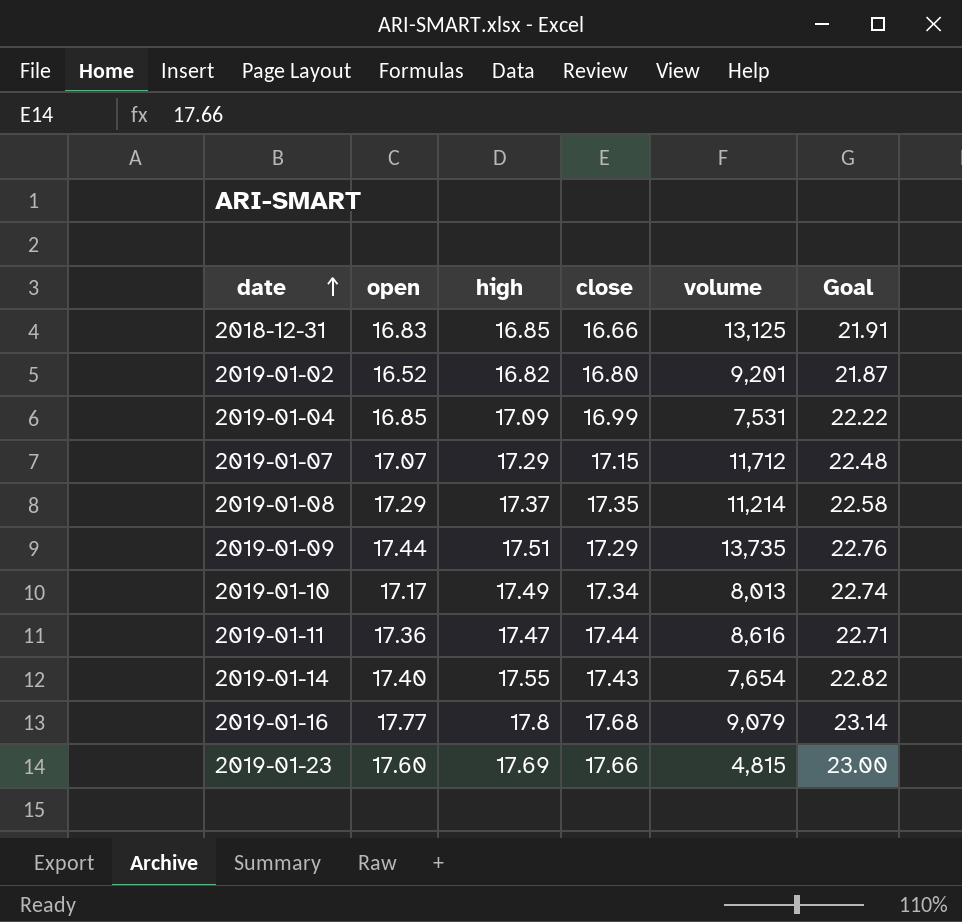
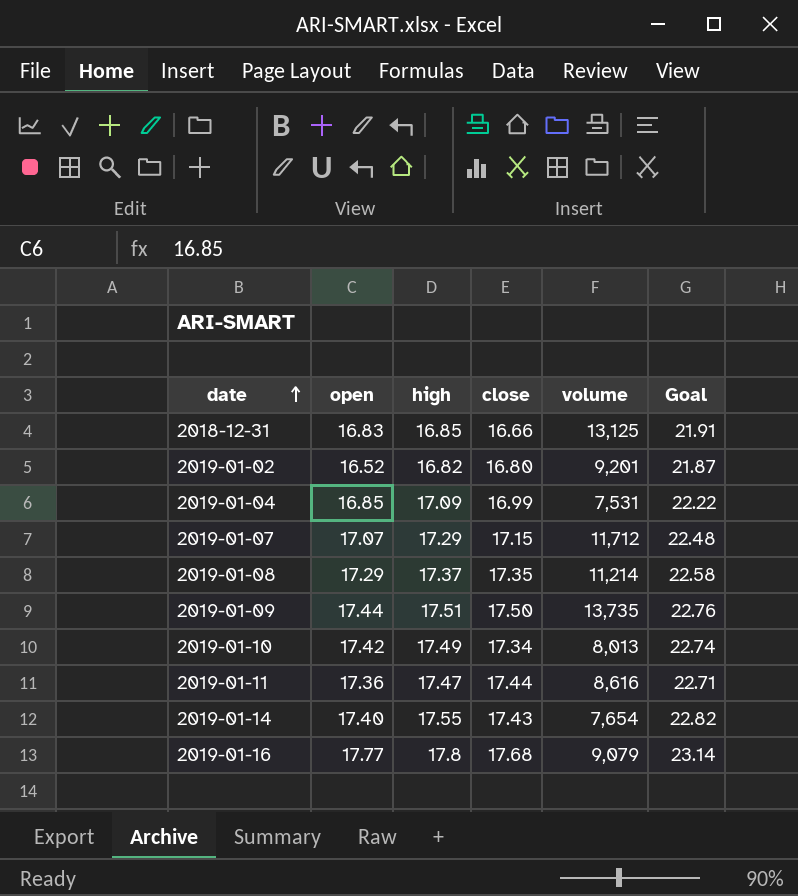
row 2019-01-23: 17.60 | 17.69 | 17.66 | 4,815 | 23.00 -> none
2019-01-09 | close: 17.29 -> 17.50
2019-01-10 | open: 17.17 -> 17.42

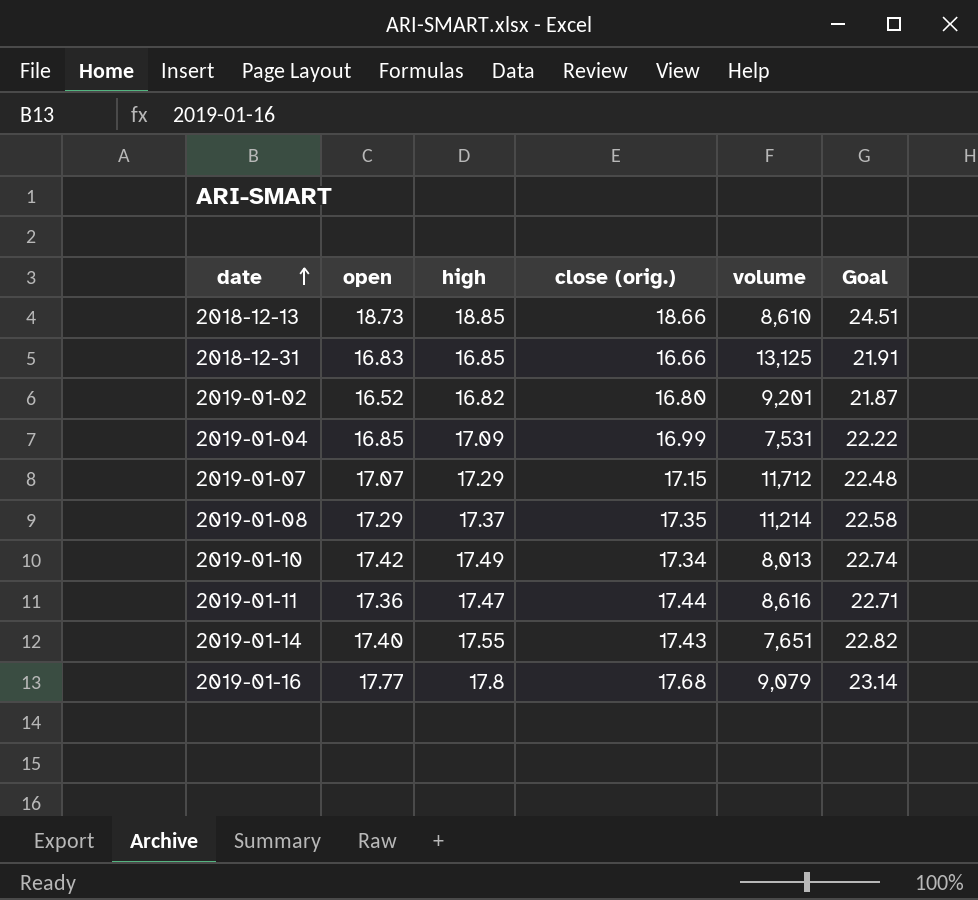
column name: close -> close (orig.)
row 2019-01-09: 17.44 | 17.51 | 17.50 | 13,735 | 22.76 -> none
row 2018-12-13: none -> 18.73 | 18.85 | 18.66 | 8,610 | 24.51
2019-01-14 | volume: 7,654 -> 7,651

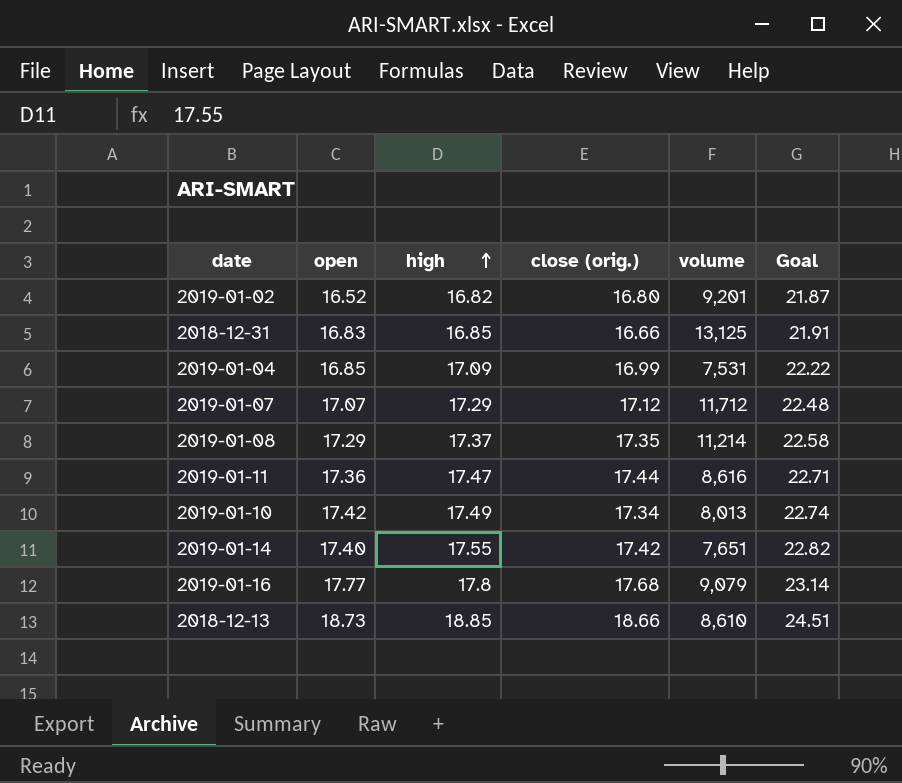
row order: date ascending -> high ascending
2019-01-07 | close (orig.): 17.15 -> 17.12
2019-01-14 | close (orig.): 17.43 -> 17.42

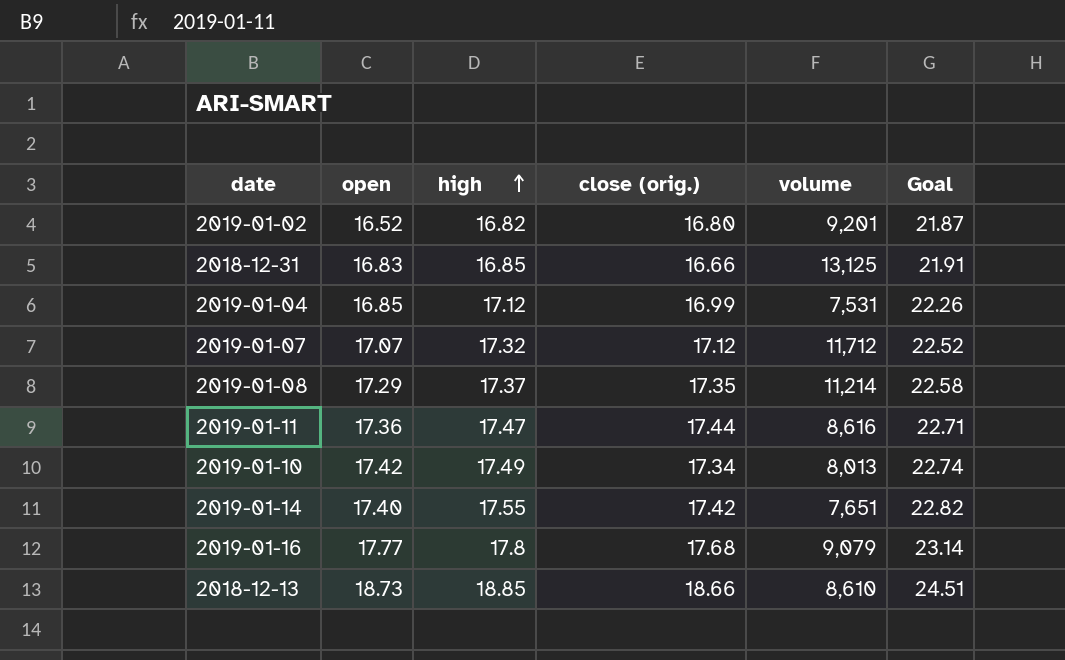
2019-01-04 | high: 17.09 -> 17.12
2019-01-04 | Goal: 22.22 -> 22.26
2019-01-07 | high: 17.29 -> 17.32
2019-01-07 | Goal: 22.48 -> 22.52

